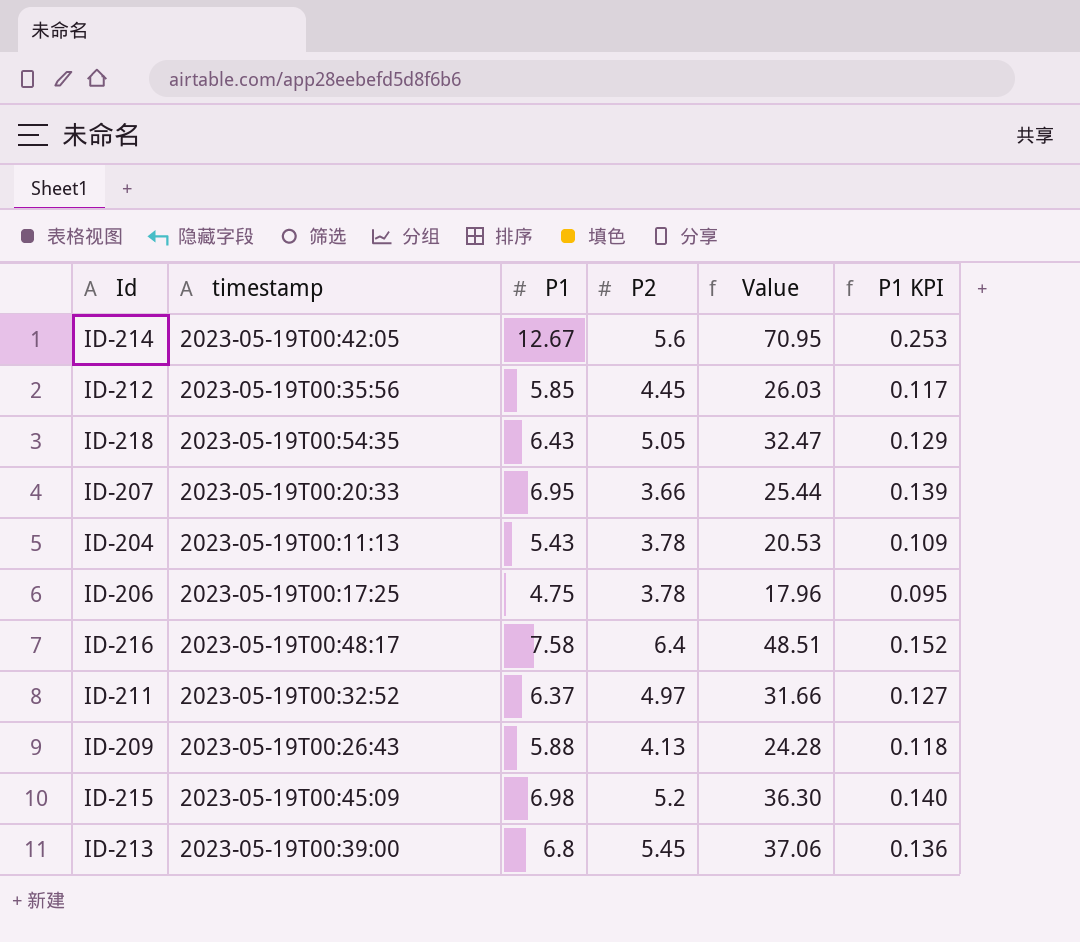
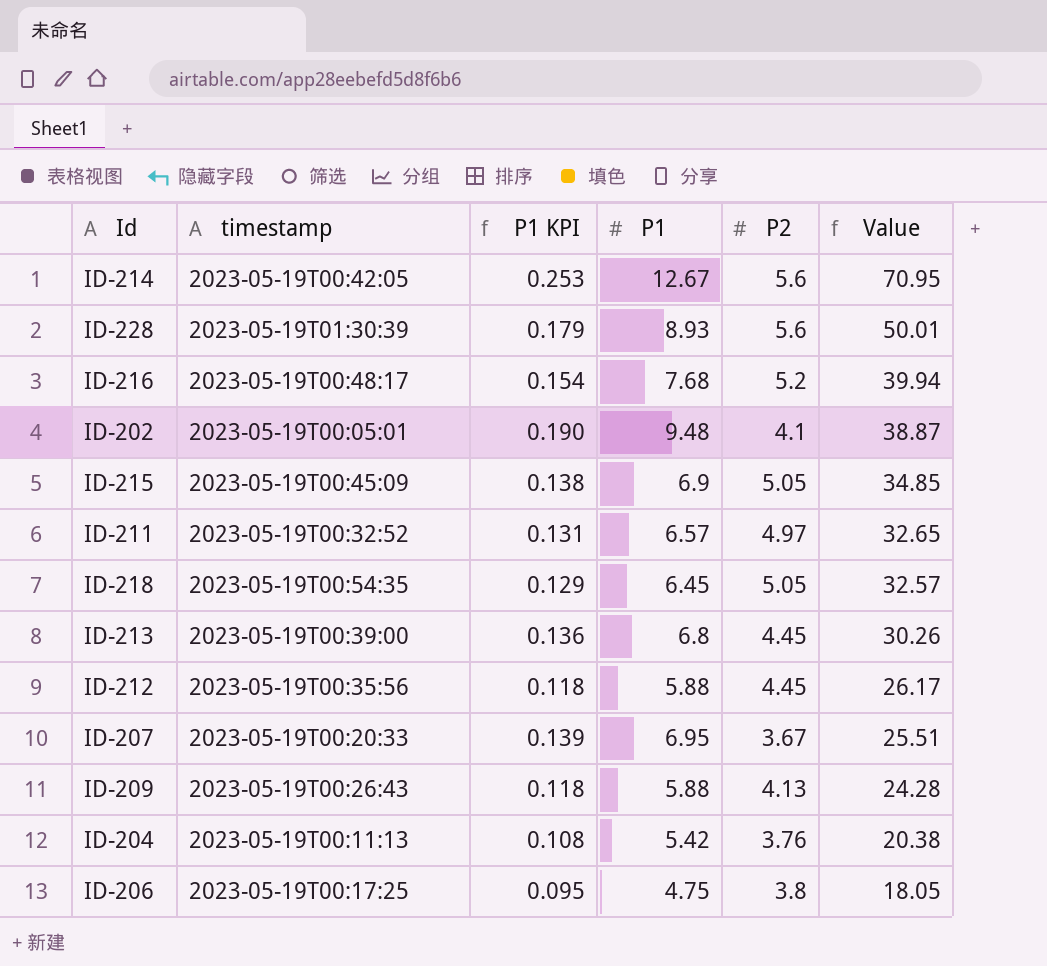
row order: none -> Value descending
column P1 KPI | position: 6 -> 3
row ID-228: none -> 2023-05-19T01:30:39 | 0.179 | 8.93 | 5.6 | 50.01
ID-216 | P1 KPI: 0.152 -> 0.154
ID-216 | P1: 7.58 -> 7.68
ID-216 | P2: 6.4 -> 5.2
ID-216 | Value: 48.51 -> 39.94
row ID-202: none -> 2023-05-19T00:05:01 | 0.190 | 9.48 | 4.1 | 38.87
ID-215 | P1 KPI: 0.140 -> 0.138
ID-215 | P1: 6.98 -> 6.9
ID-215 | P2: 5.2 -> 5.05
ID-215 | Value: 36.30 -> 34.85
ID-211 | P1 KPI: 0.127 -> 0.131
ID-211 | P1: 6.37 -> 6.57
ID-211 | Value: 31.66 -> 32.65
ID-218 | P1: 6.43 -> 6.45
ID-218 | Value: 32.47 -> 32.57
ID-213 | P2: 5.45 -> 4.45
ID-213 | Value: 37.06 -> 30.26
ID-212 | P1 KPI: 0.117 -> 0.118
ID-212 | P1: 5.85 -> 5.88
ID-212 | Value: 26.03 -> 26.17
ID-207 | P2: 3.66 -> 3.67
ID-207 | Value: 25.44 -> 25.51
ID-204 | P1 KPI: 0.109 -> 0.108
ID-204 | P1: 5.43 -> 5.42
ID-204 | P2: 3.78 -> 3.76
ID-204 | Value: 20.53 -> 20.38
ID-206 | P2: 3.78 -> 3.8
ID-206 | Value: 17.96 -> 18.05

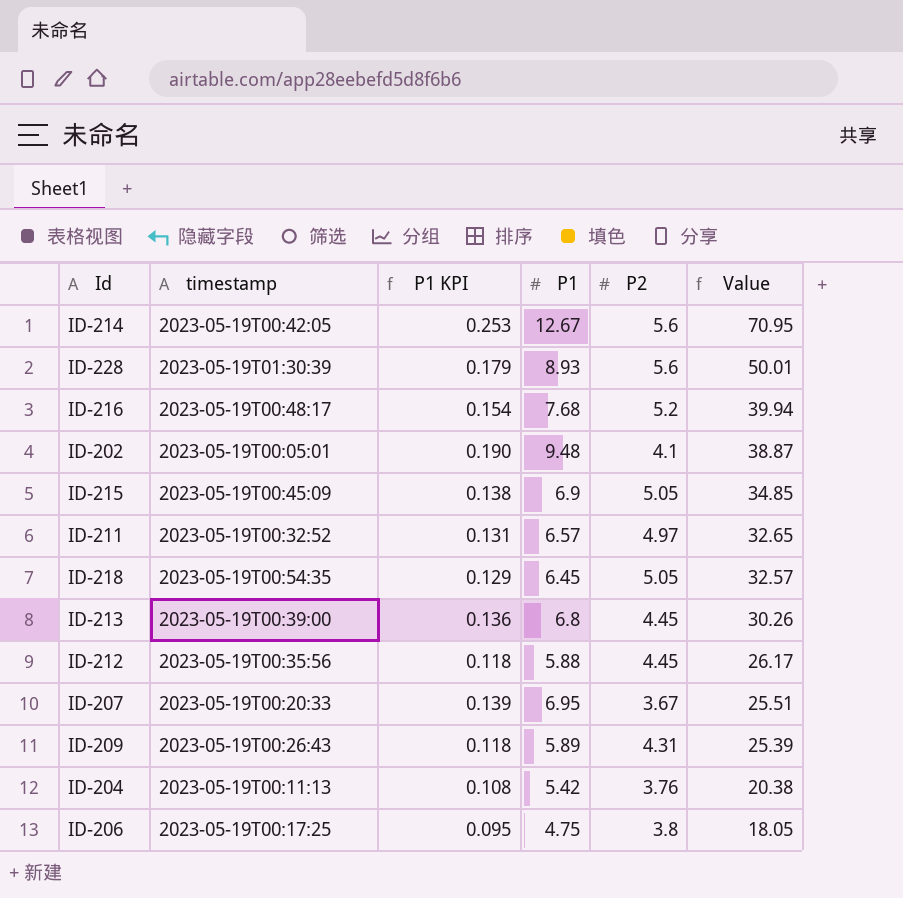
ID-209 | P1: 5.88 -> 5.89
ID-209 | P2: 4.13 -> 4.31
ID-209 | Value: 24.28 -> 25.39

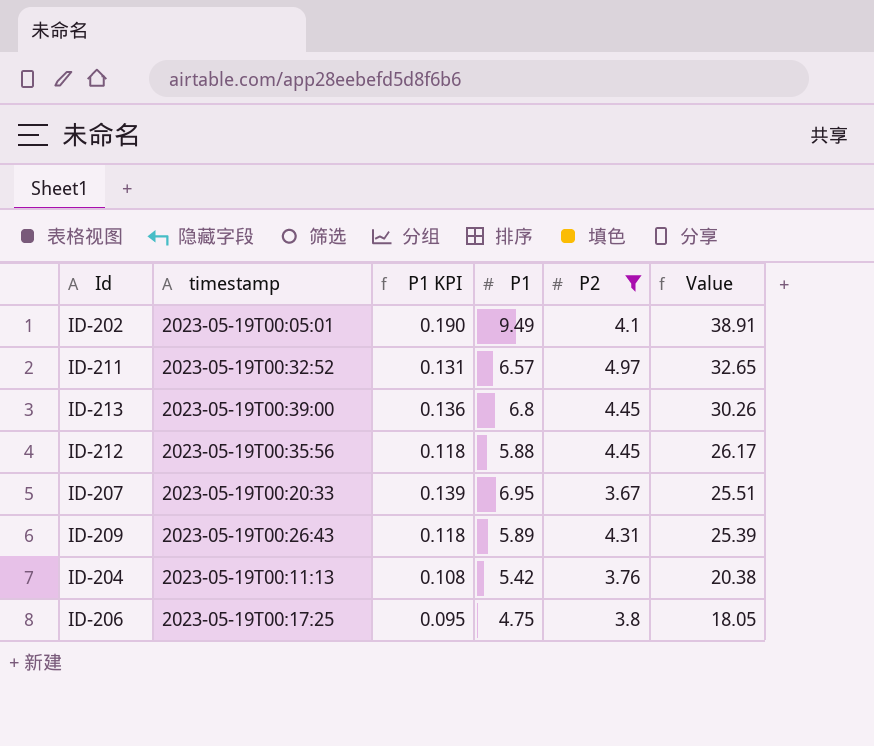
filter: none -> P2 <= 4.97
ID-202 | P1: 9.48 -> 9.49
ID-202 | Value: 38.87 -> 38.91

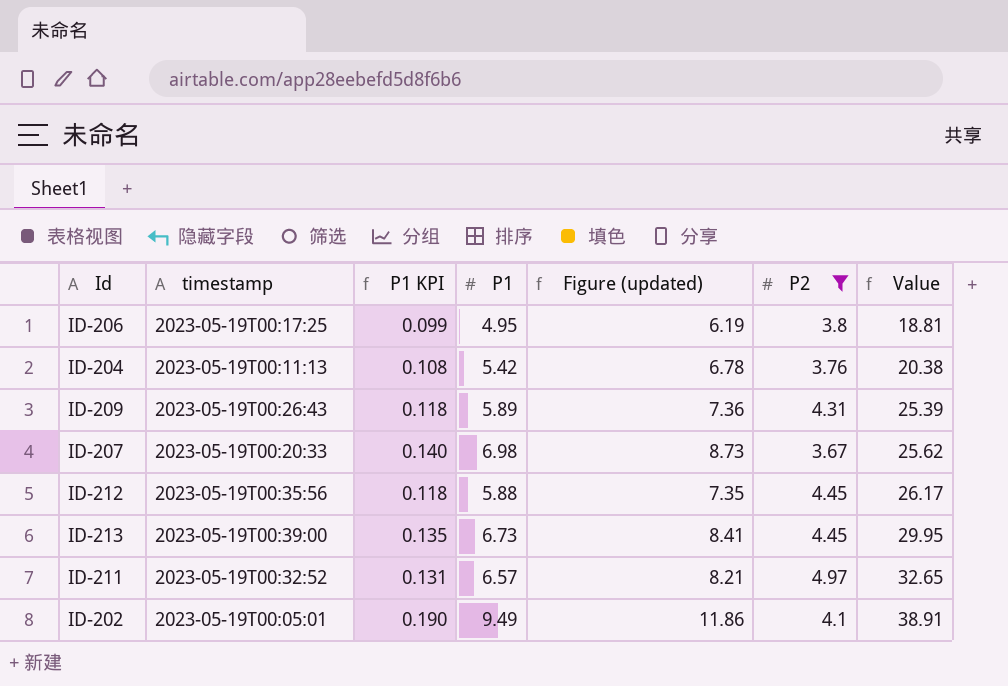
row order: Value descending -> Value ascending
column Figure (updated) | formula: none -> [P1] * 1.25
ID-206 | P1 KPI: 0.095 -> 0.099
ID-206 | P1: 4.75 -> 4.95
ID-206 | Value: 18.05 -> 18.81
ID-207 | P1 KPI: 0.139 -> 0.140
ID-207 | P1: 6.95 -> 6.98
ID-207 | Value: 25.51 -> 25.62
ID-213 | P1 KPI: 0.136 -> 0.135
ID-213 | P1: 6.8 -> 6.73
ID-213 | Value: 30.26 -> 29.95

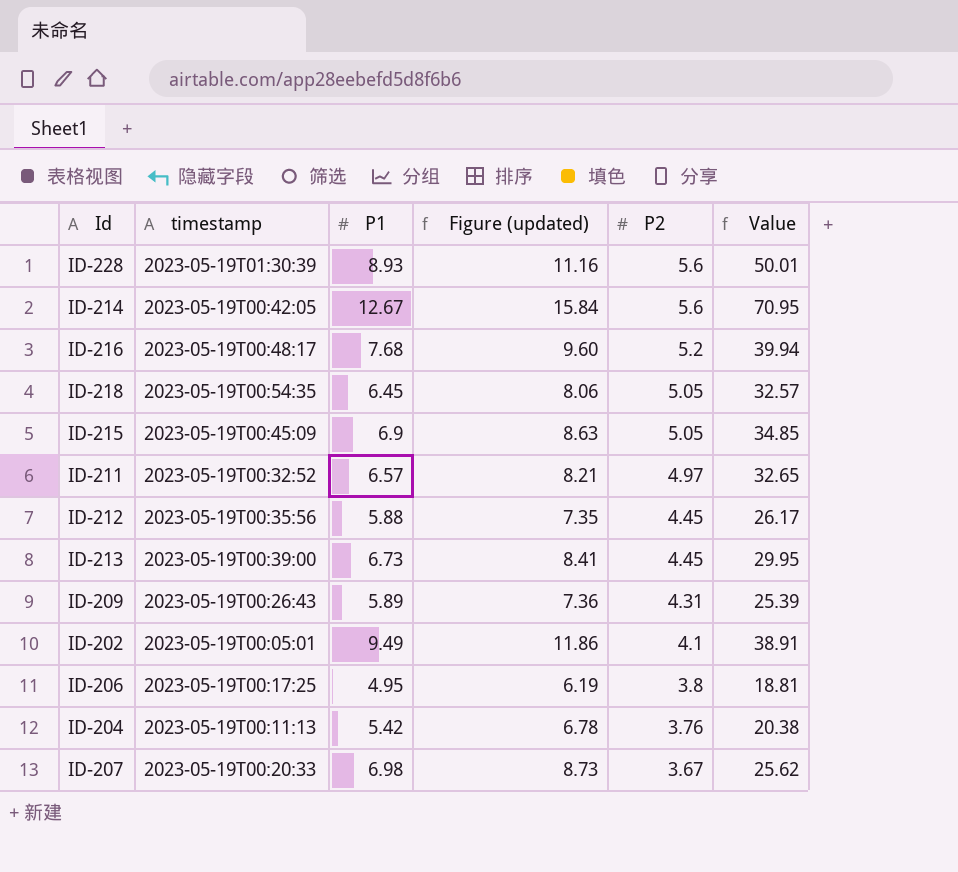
filter: P2 <= 4.97 -> none
row order: Value ascending -> P2 descending
column P1 KPI | formula: [P1] * 0.02 -> none

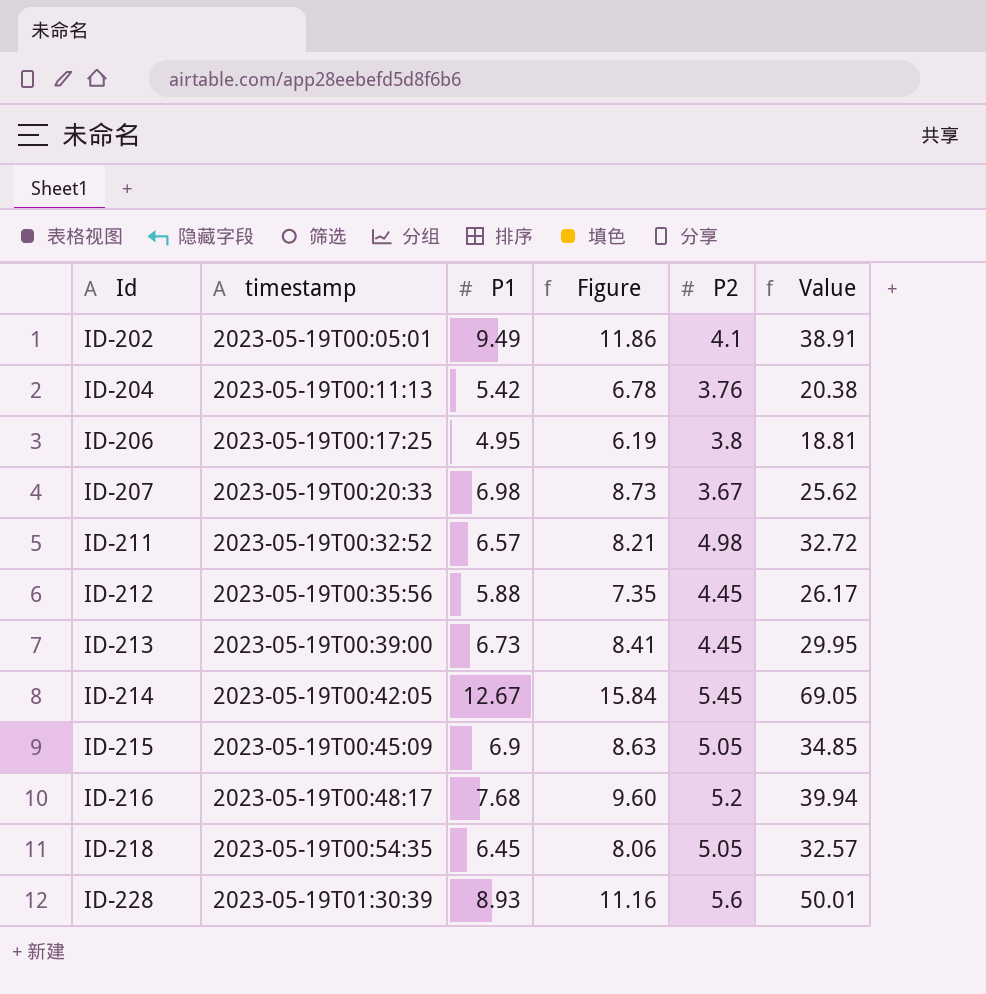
row order: P2 descending -> Id ascending
column name: Figure (updated) -> Figure
row ID-209: 2023-05-19T00:26:43 | 5.89 | 7.36 | 4.31 | 25.39 -> none
ID-211 | P2: 4.97 -> 4.98
ID-211 | Value: 32.65 -> 32.72
ID-214 | P2: 5.6 -> 5.45
ID-214 | Value: 70.95 -> 69.05

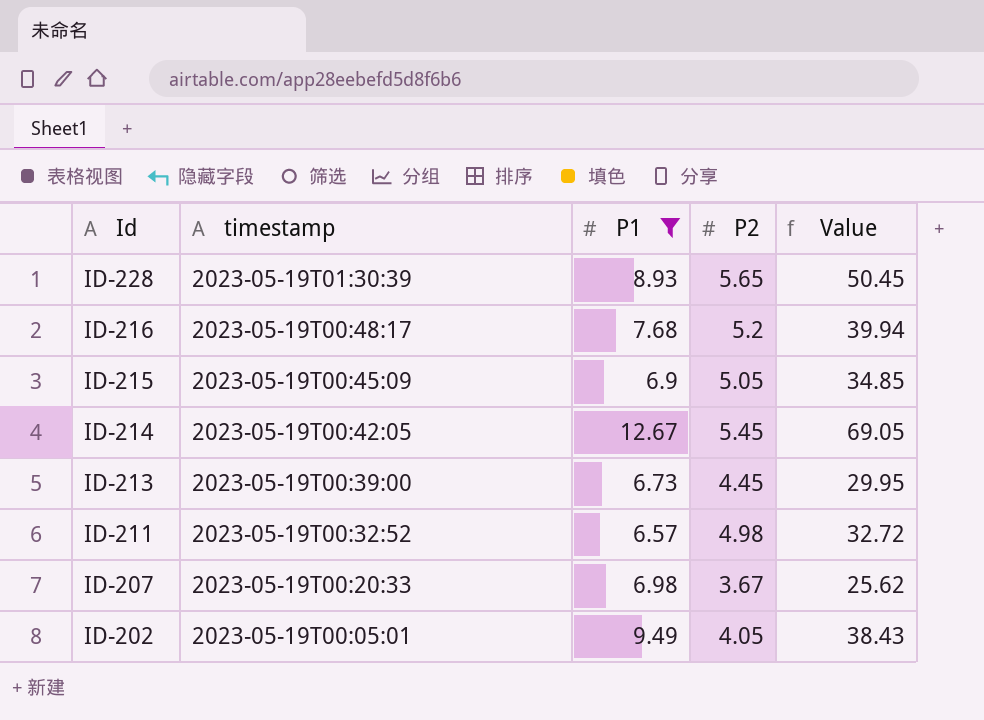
filter: none -> P1 >= 6.57
row order: Id ascending -> Id descending
column Figure | formula: [P1] * 1.25 -> none
ID-228 | P2: 5.6 -> 5.65
ID-228 | Value: 50.01 -> 50.45
ID-202 | P2: 4.1 -> 4.05
ID-202 | Value: 38.91 -> 38.43

